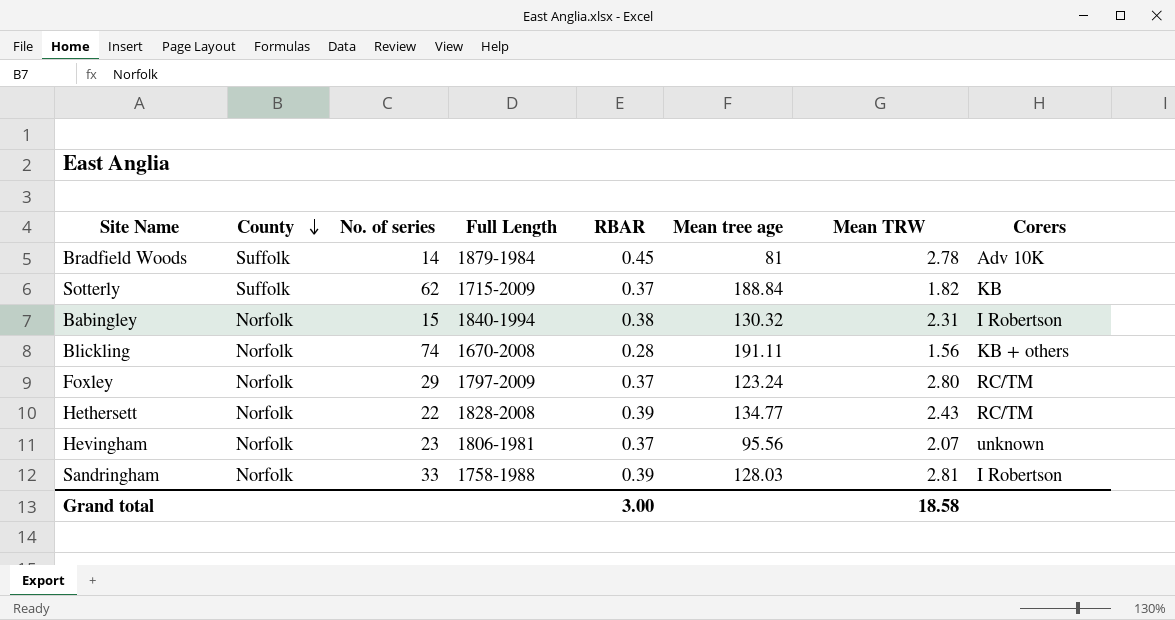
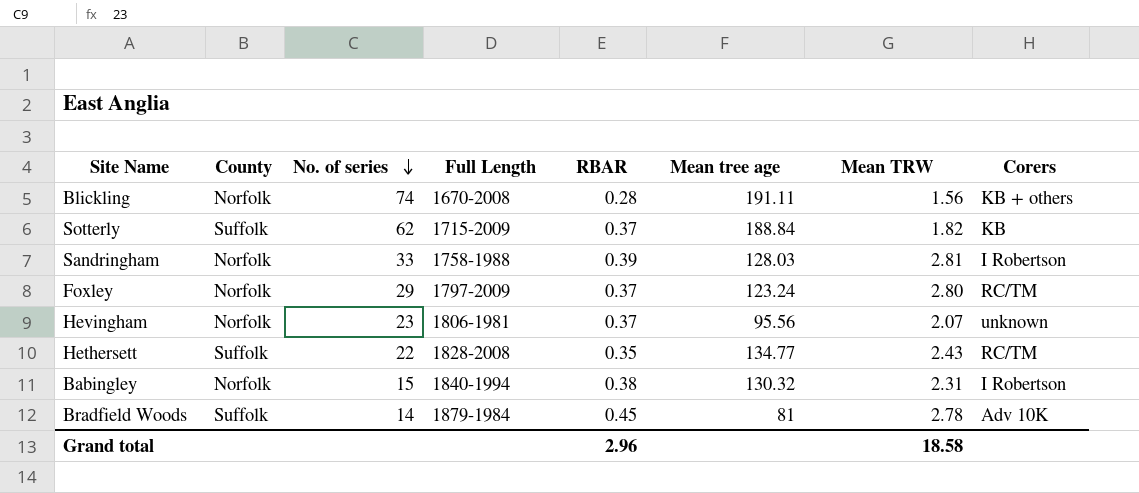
row order: County descending -> No. of series descending
Hethersett | County: Norfolk -> Suffolk
Hethersett | RBAR: 0.39 -> 0.35
Grand total | RBAR: 3.00 -> 2.96

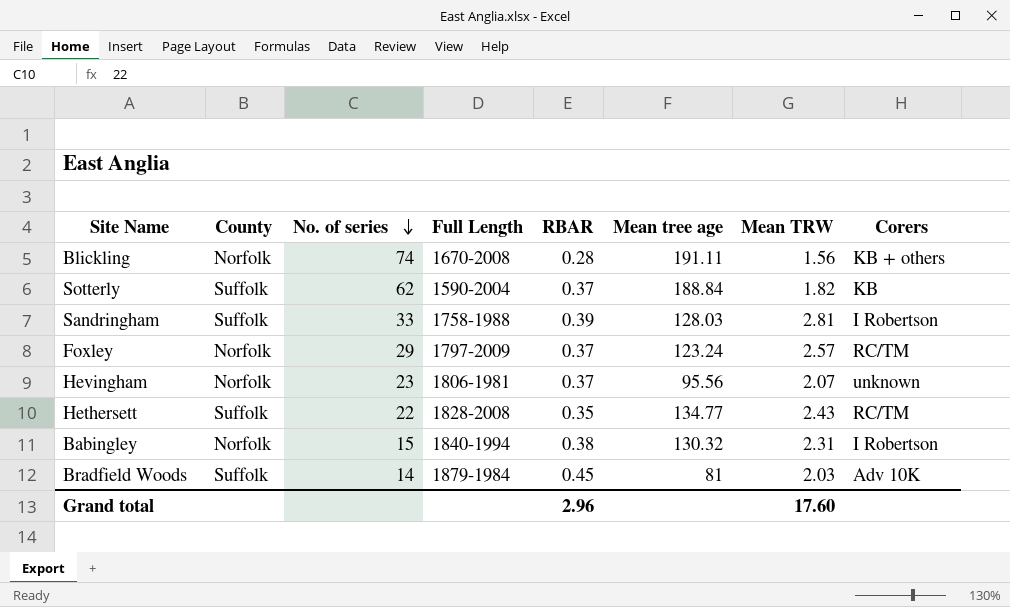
Sotterly | Full Length: 1715-2009 -> 1590-2004
Sandringham | County: Norfolk -> Suffolk
Foxley | Mean TRW: 2.80 -> 2.57
Bradfield Woods | Mean TRW: 2.78 -> 2.03
Grand total | Mean TRW: 18.58 -> 17.60

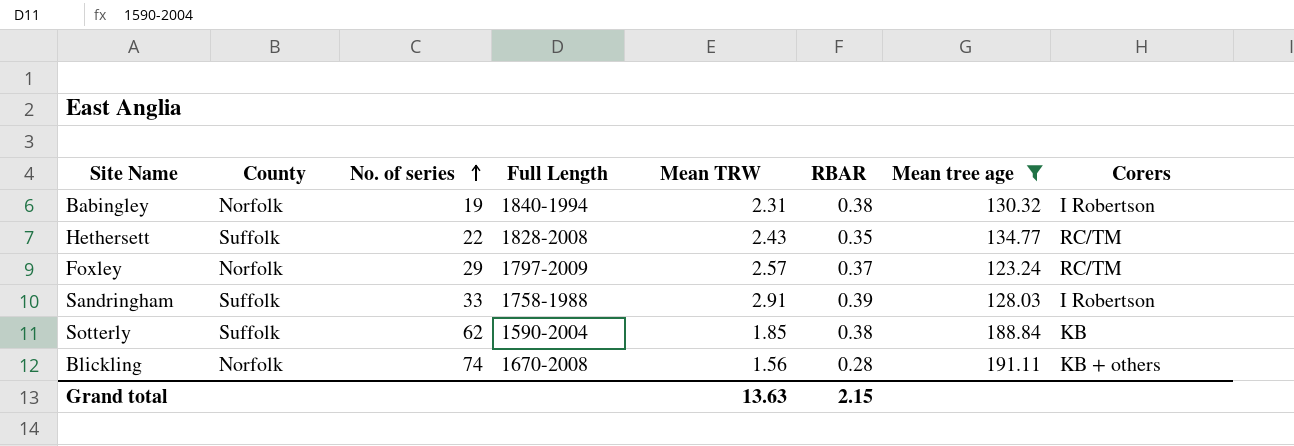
filter: none -> Mean tree age >= 123.24
row order: No. of series descending -> No. of series ascending
column Mean TRW | position: 7 -> 5
Babingley | No. of series: 15 -> 19
Sandringham | Mean TRW: 2.81 -> 2.91
Sotterly | Mean TRW: 1.82 -> 1.85
Sotterly | RBAR: 0.37 -> 0.38
Grand total | Mean TRW: 17.60 -> 13.63
Grand total | RBAR: 2.96 -> 2.15

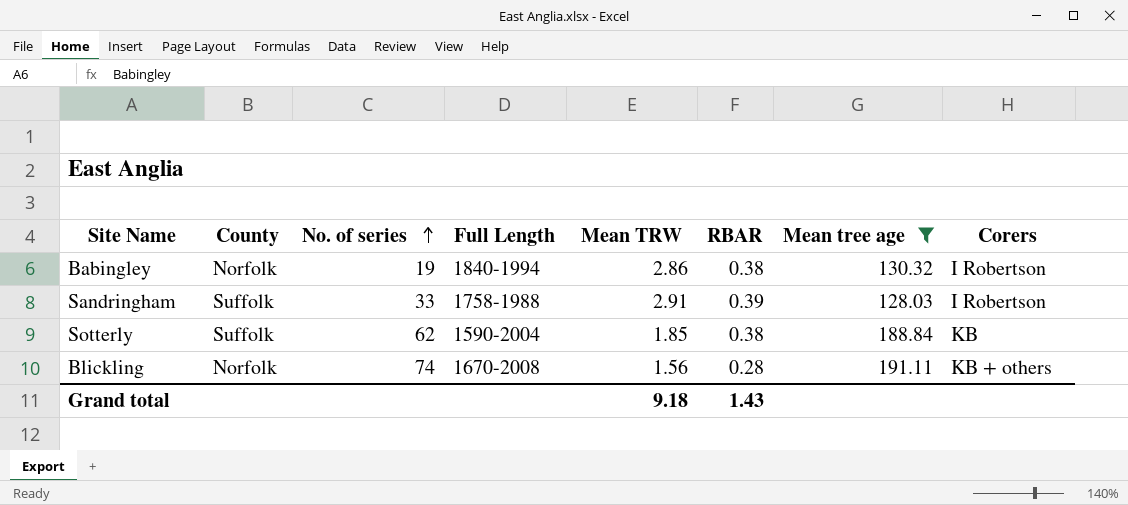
row Hethersett: Suffolk | 22 | 1828-2008 | 2.43 | 0.35 | 134.77 | RC/TM -> none
row Foxley: Norfolk | 29 | 1797-2009 | 2.57 | 0.37 | 123.24 | RC/TM -> none
Babingley | Mean TRW: 2.31 -> 2.86
Grand total | Mean TRW: 13.63 -> 9.18
Grand total | RBAR: 2.15 -> 1.43

